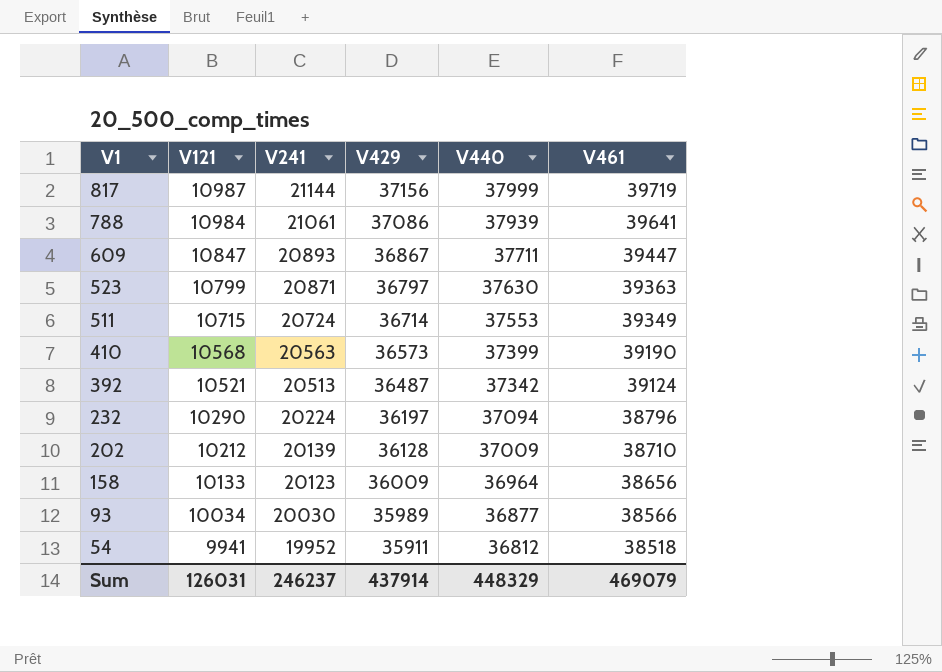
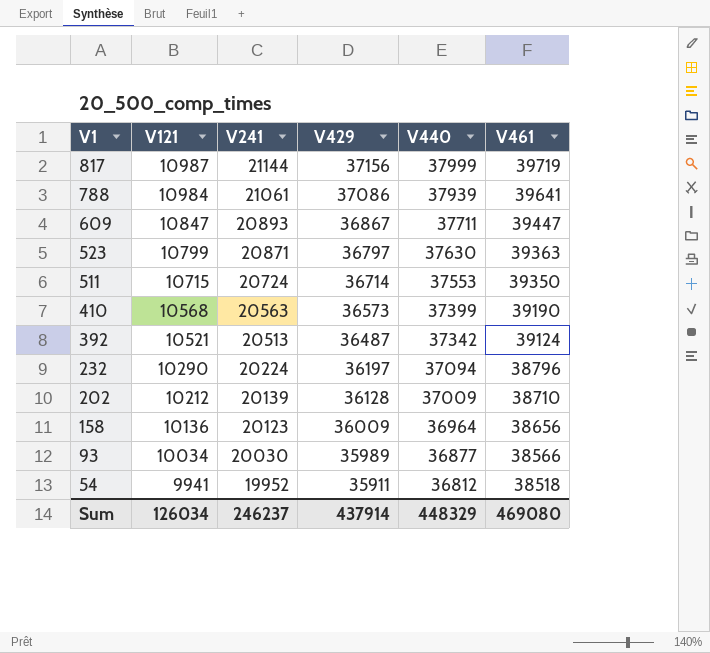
511 | V461: 39349 -> 39350
158 | V121: 10133 -> 10136
Sum | V121: 126031 -> 126034
Sum | V461: 469079 -> 469080

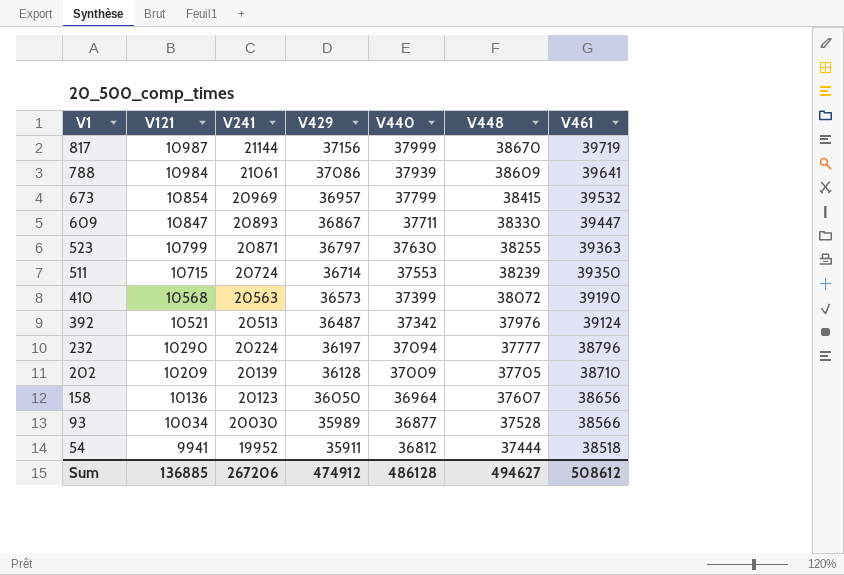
column V448 | position: none -> 6
row 673: none -> 10854 | 20969 | 36957 | 37799 | 38415 | 39532
202 | V121: 10212 -> 10209
158 | V429: 36009 -> 36050
Sum | V121: 126034 -> 136885
Sum | V241: 246237 -> 267206
Sum | V429: 437914 -> 474912
Sum | V440: 448329 -> 486128
Sum | V461: 469080 -> 508612

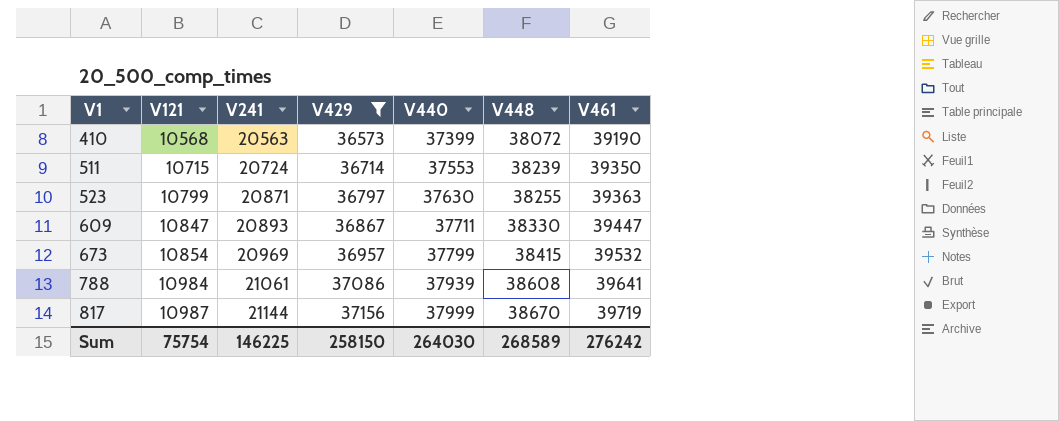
filter: none -> V429 >= 36573
row order: V1 descending -> V1 ascending
788 | V448: 38609 -> 38608
Sum | V121: 136885 -> 75754
Sum | V241: 267206 -> 146225
Sum | V429: 474912 -> 258150
Sum | V440: 486128 -> 264030
Sum | V448: 494627 -> 268589
Sum | V461: 508612 -> 276242

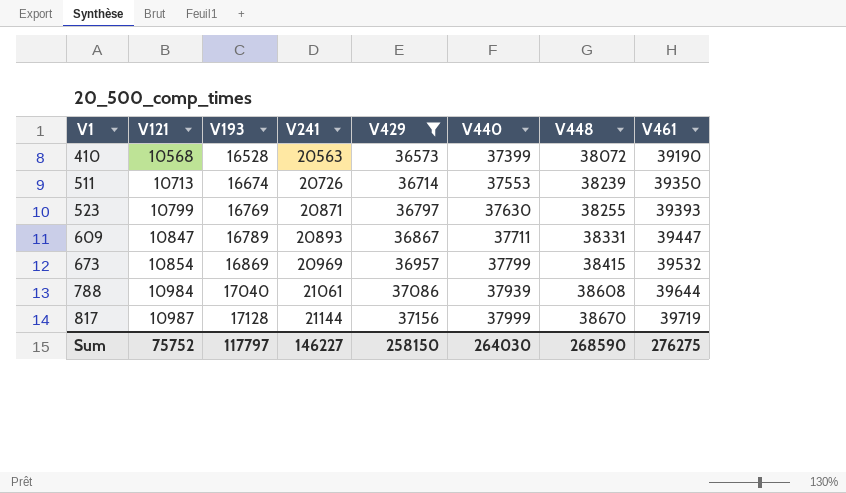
column V193 | position: none -> 3
511 | V121: 10715 -> 10713
511 | V241: 20724 -> 20726
523 | V461: 39363 -> 39393
609 | V448: 38330 -> 38331
788 | V461: 39641 -> 39644
Sum | V121: 75754 -> 75752
Sum | V241: 146225 -> 146227
Sum | V448: 268589 -> 268590
Sum | V461: 276242 -> 276275

